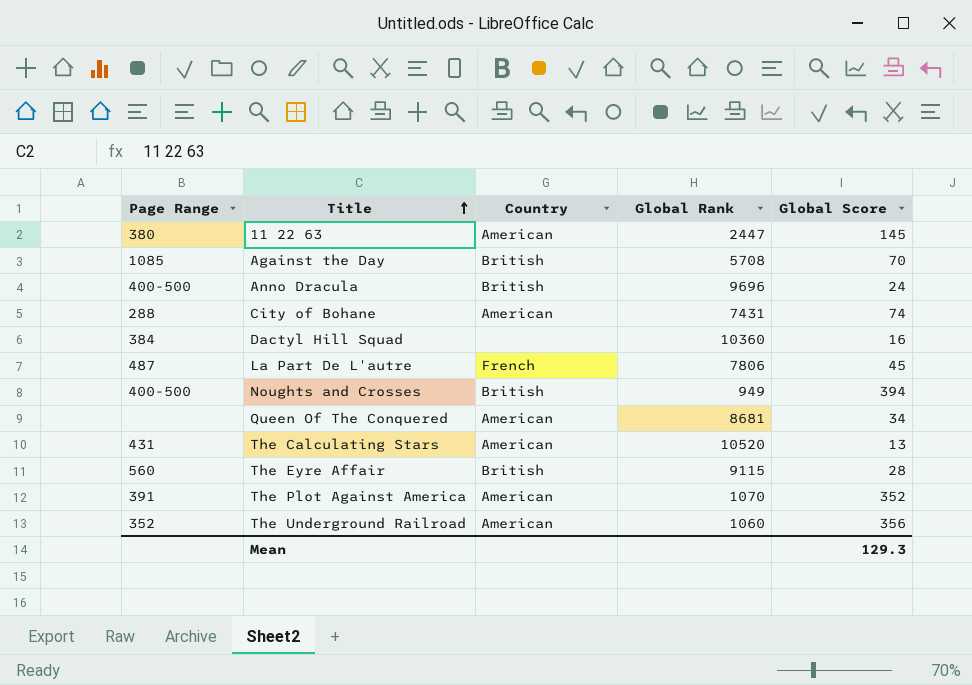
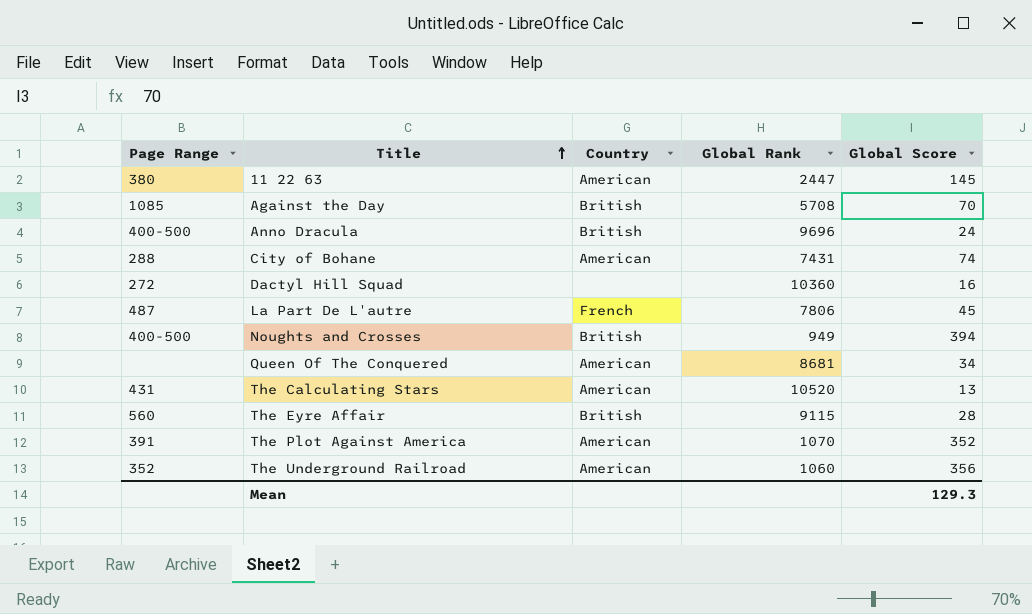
Dactyl Hill Squad | Page Range: 384 -> 272

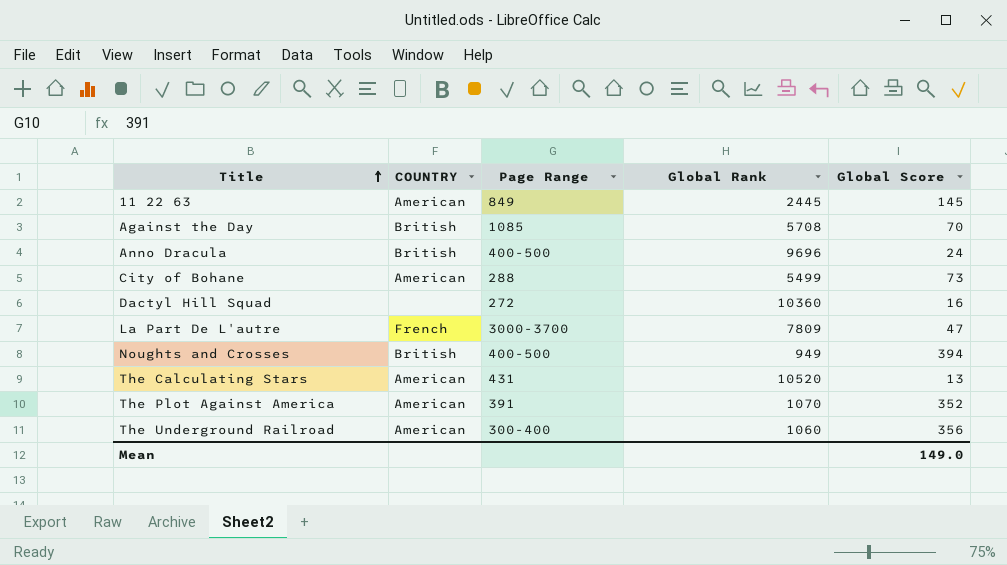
column name: Country -> COUNTRY
column Page Range | position: 1 -> 3
row Queen Of The Conquered: none | American | 8681 | 34 -> none
row The Eyre Affair: 560 | British | 9115 | 28 -> none
11 22 63 | Page Range: 380 -> 849
11 22 63 | Global Rank: 2447 -> 2445
City of Bohane | Global Rank: 7431 -> 5499
City of Bohane | Global Score: 74 -> 73
La Part De L'autre | Page Range: 487 -> 3000-3700
La Part De L'autre | Global Rank: 7806 -> 7809
La Part De L'autre | Global Score: 45 -> 47
The Underground Railroad | Page Range: 352 -> 300-400
Mean | Global Score: 129.3 -> 149.0

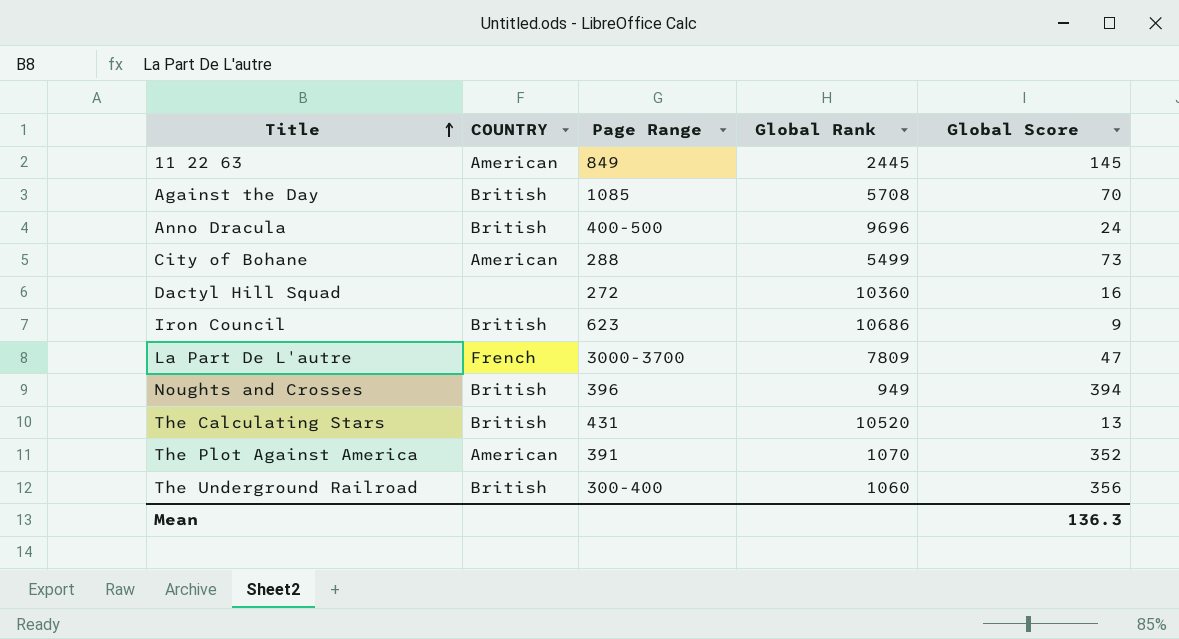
row Iron Council: none -> British | 623 | 10686 | 9
Noughts and Crosses | Page Range: 400-500 -> 396
The Calculating Stars | COUNTRY: American -> British
The Underground Railroad | COUNTRY: American -> British
Mean | Global Score: 149.0 -> 136.3

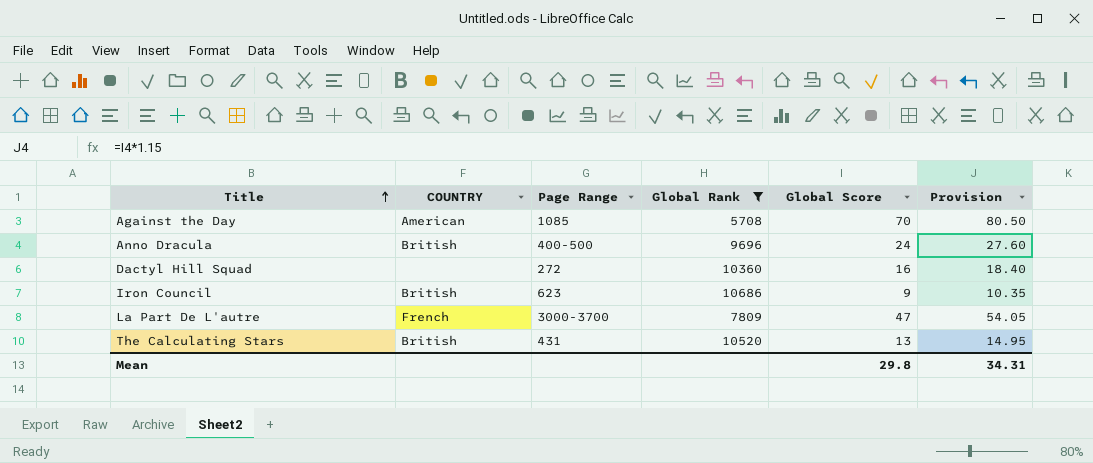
filter: none -> Global Rank >= 5708
column Provision | formula: none -> [Global Score] * 1.15
Against the Day | COUNTRY: British -> American
Mean | Global Score: 136.3 -> 29.8

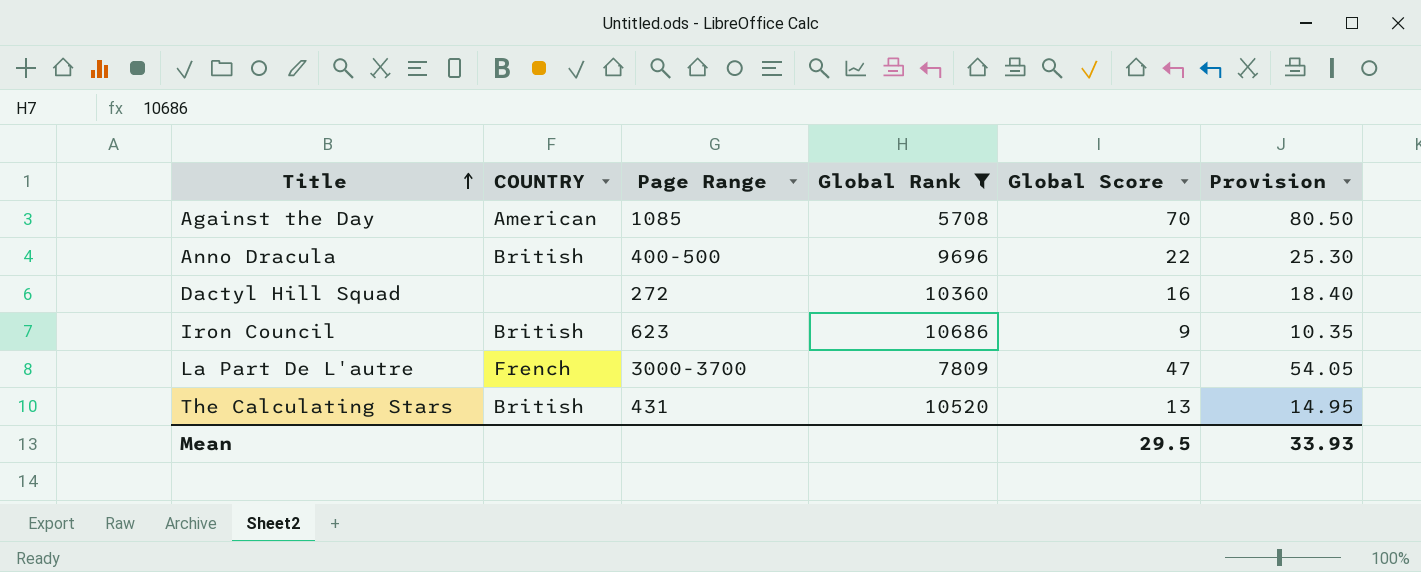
Anno Dracula | Global Score: 24 -> 22
Anno Dracula | Provision: 27.60 -> 25.30
Mean | Global Score: 29.8 -> 29.5
Mean | Provision: 34.31 -> 33.93

